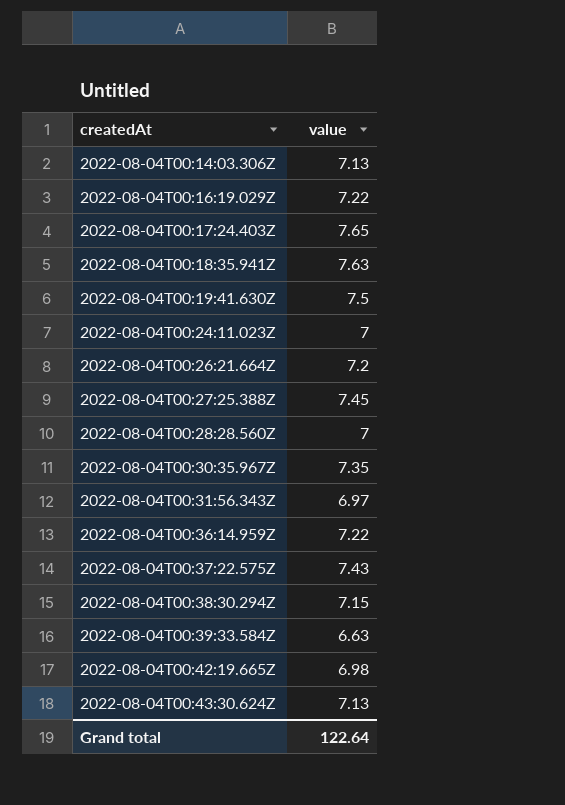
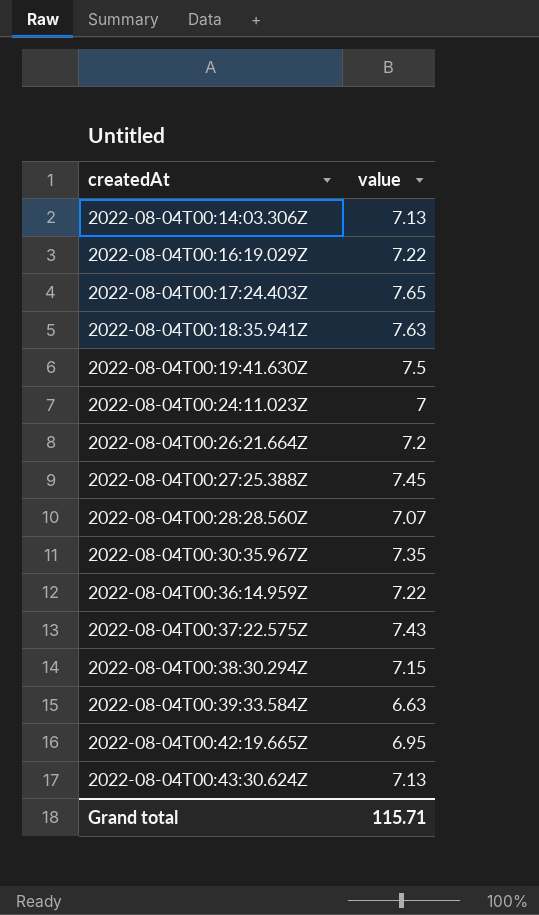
row 2022-08-04T00:31:56.343Z: 6.97 -> none
2022-08-04T00:28:28.560Z | value: 7 -> 7.07
2022-08-04T00:42:19.665Z | value: 6.98 -> 6.95
Grand total | value: 122.64 -> 115.71

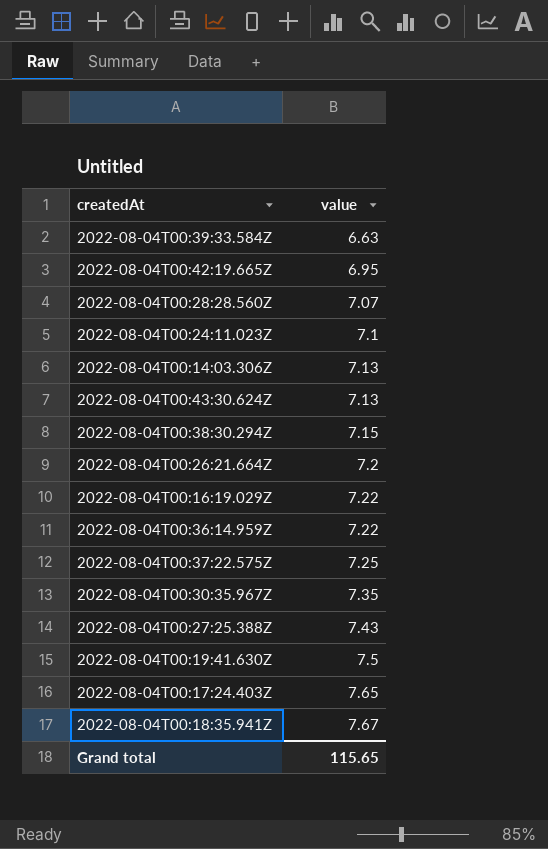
row order: createdAt ascending -> value ascending
2022-08-04T00:24:11.023Z | value: 7 -> 7.1
2022-08-04T00:37:22.575Z | value: 7.43 -> 7.25
2022-08-04T00:27:25.388Z | value: 7.45 -> 7.43
2022-08-04T00:18:35.941Z | value: 7.63 -> 7.67
Grand total | value: 115.71 -> 115.65

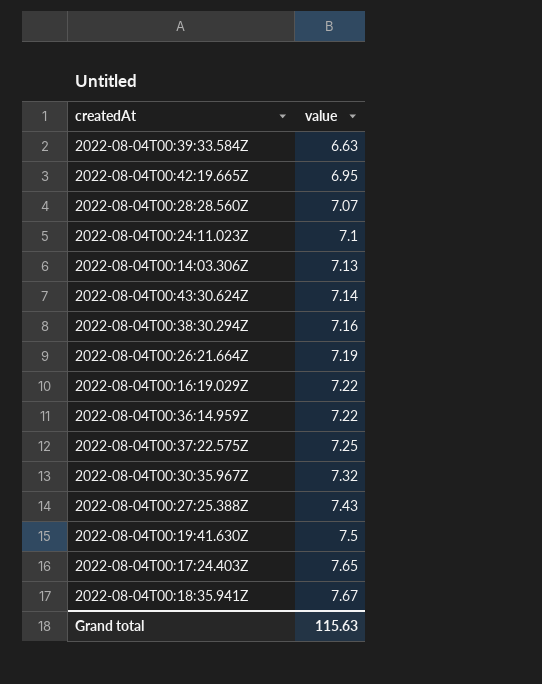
2022-08-04T00:43:30.624Z | value: 7.13 -> 7.14
2022-08-04T00:38:30.294Z | value: 7.15 -> 7.16
2022-08-04T00:26:21.664Z | value: 7.2 -> 7.19
2022-08-04T00:30:35.967Z | value: 7.35 -> 7.32
Grand total | value: 115.65 -> 115.63

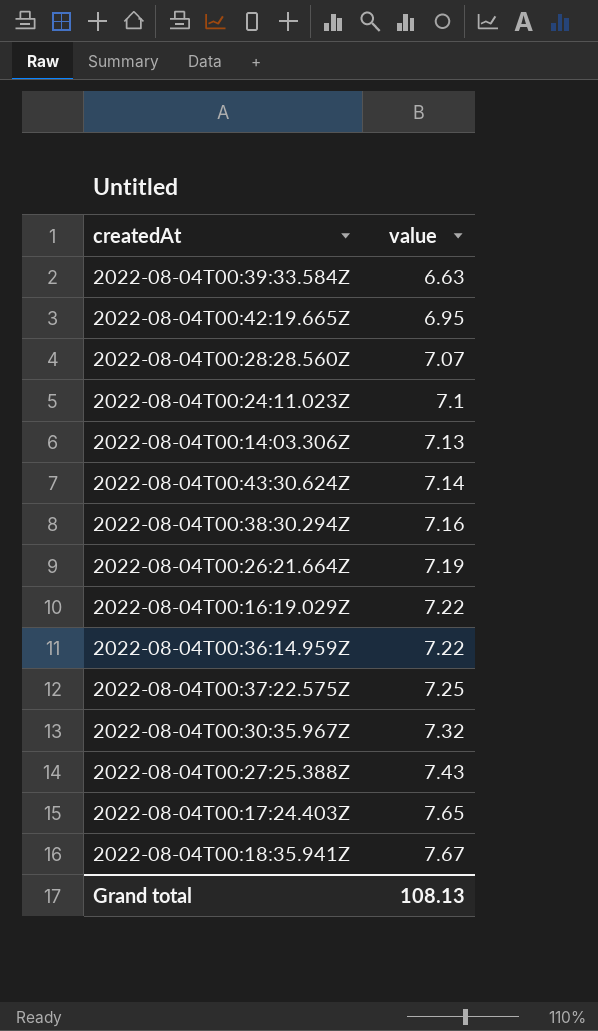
row 2022-08-04T00:19:41.630Z: 7.5 -> none
Grand total | value: 115.63 -> 108.13

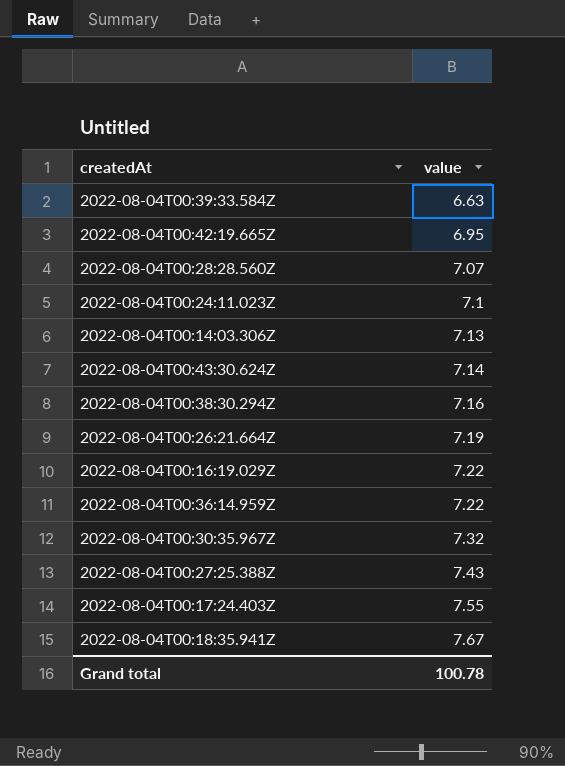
row 2022-08-04T00:37:22.575Z: 7.25 -> none
2022-08-04T00:17:24.403Z | value: 7.65 -> 7.55
Grand total | value: 108.13 -> 100.78

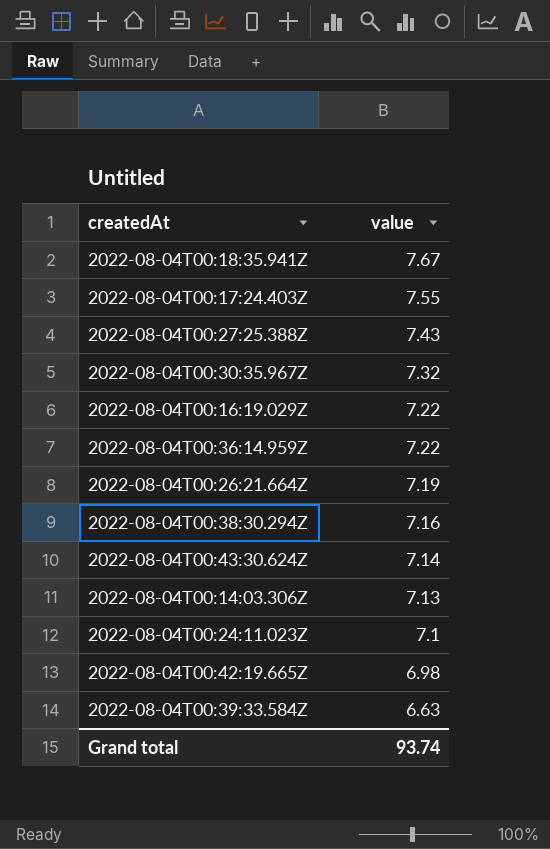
row order: value ascending -> value descending
row 2022-08-04T00:28:28.560Z: 7.07 -> none
2022-08-04T00:42:19.665Z | value: 6.95 -> 6.98
Grand total | value: 100.78 -> 93.74

